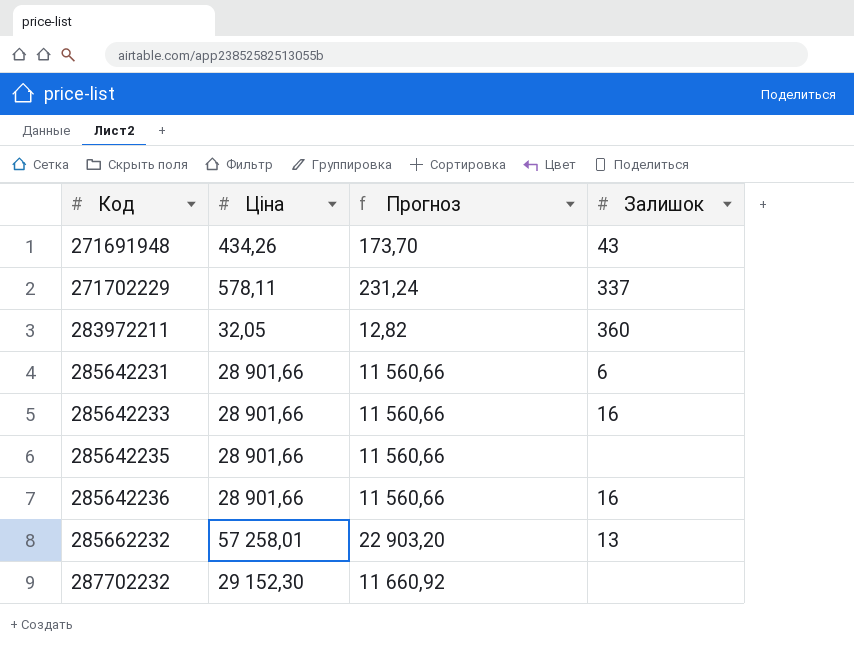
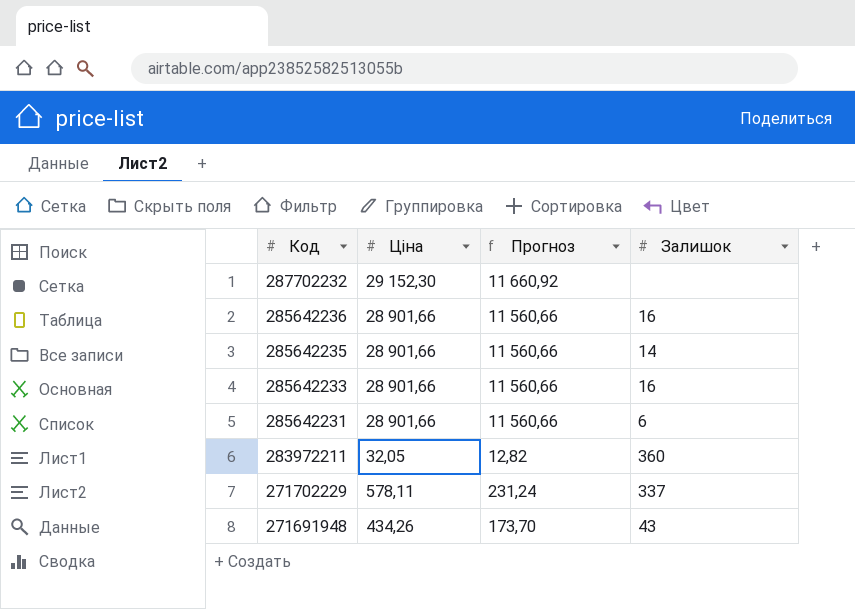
row order: Код ascending -> Код descending
row 285662232: 57 258,01 | 22 903,20 | 13 -> none
285642235 | Залишок: none -> 14

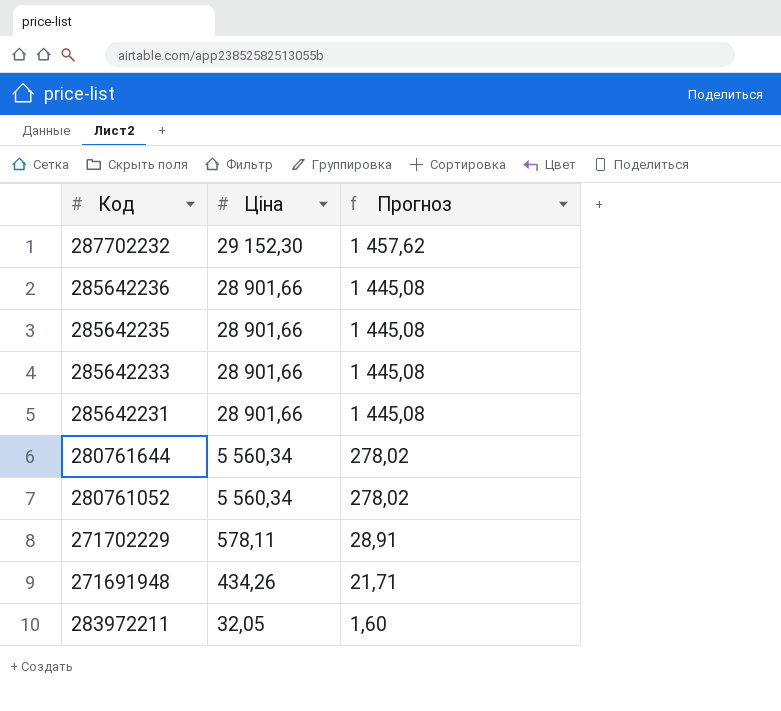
row order: Код descending -> Ціна descending
column Залишок | position: 4 -> none
column Прогноз | formula: [Ціна] * 0,4 -> [Ціна] * 0,05
row 280761644: none -> 5 560,34 | 278,02
row 280761052: none -> 5 560,34 | 278,02

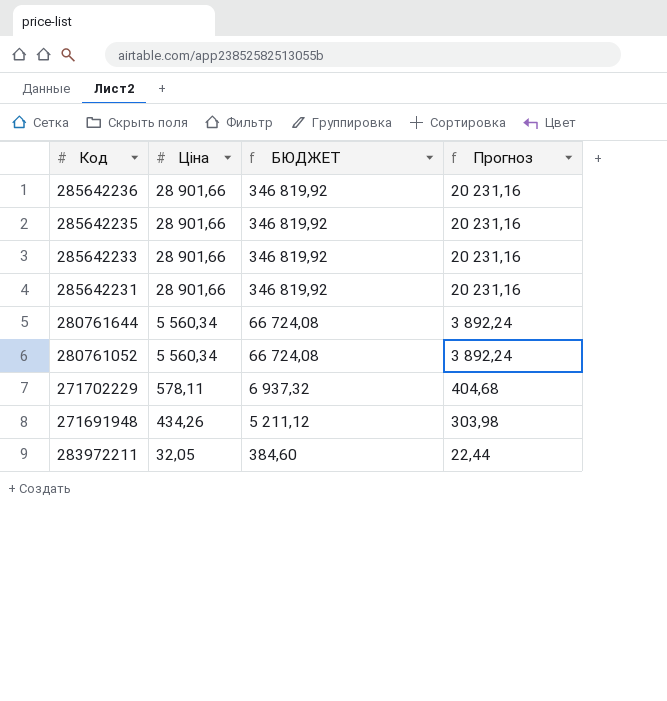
column БЮДЖЕТ | formula: none -> [Ціна] * 12
column Прогноз | formula: [Ціна] * 0,05 -> [Ціна] * 0,7
row 287702232: 29 152,30 | 1 457,62 -> none

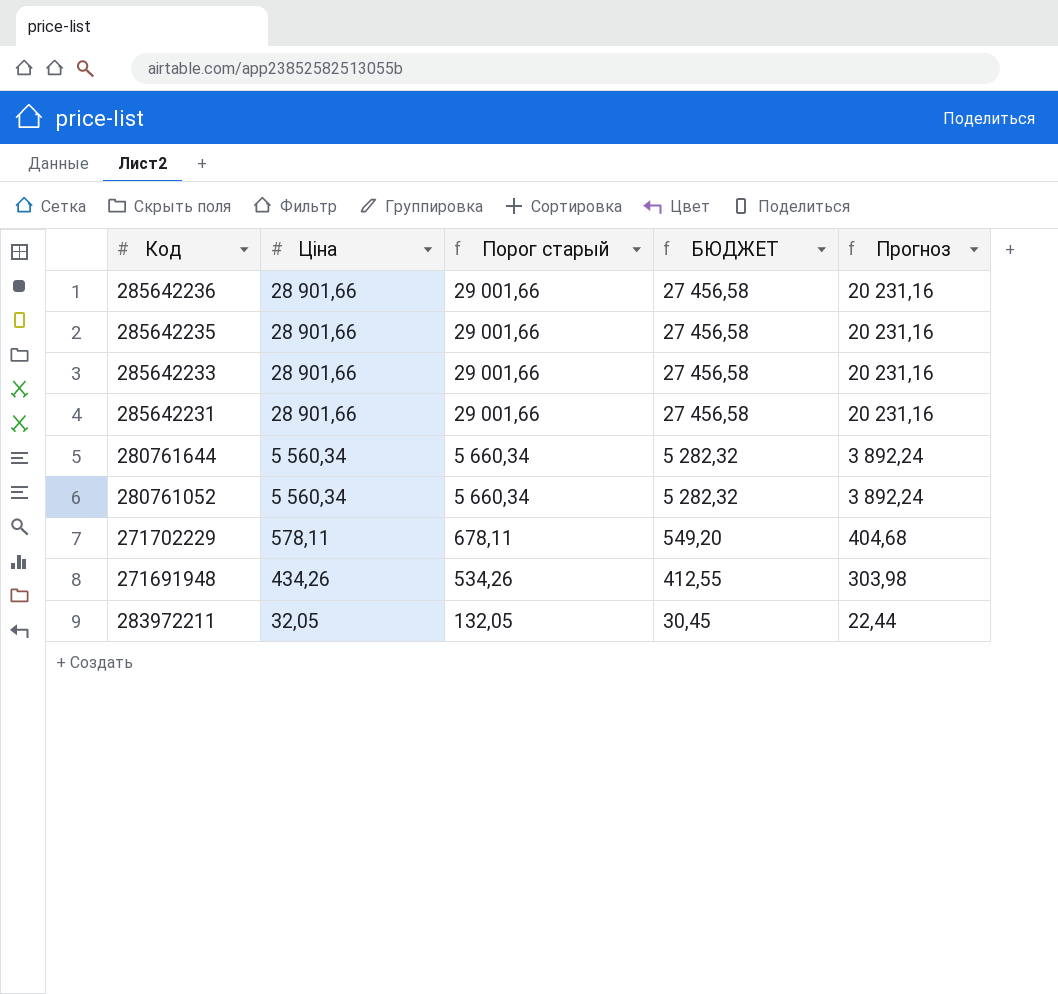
column Порог старый | formula: none -> [Ціна] + 100
column БЮДЖЕТ | formula: [Ціна] * 12 -> [Ціна] * 0,95

